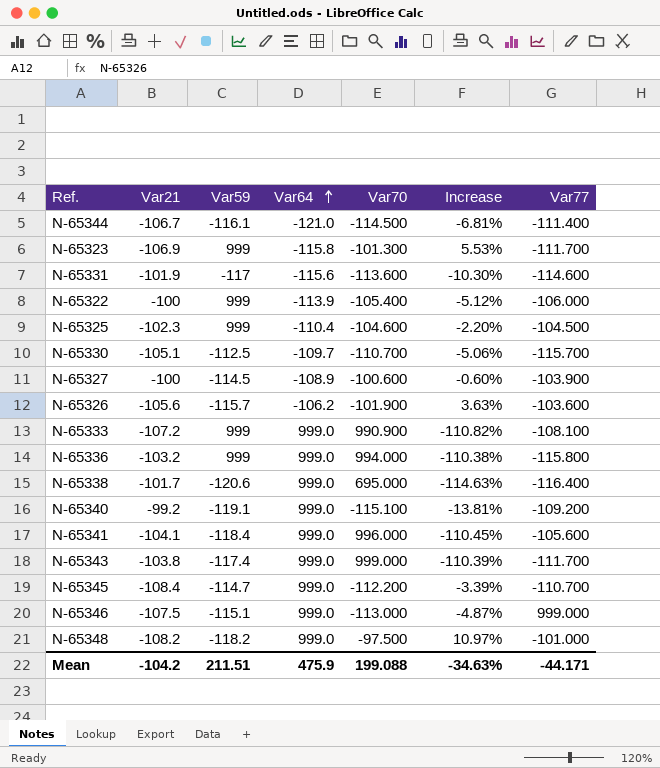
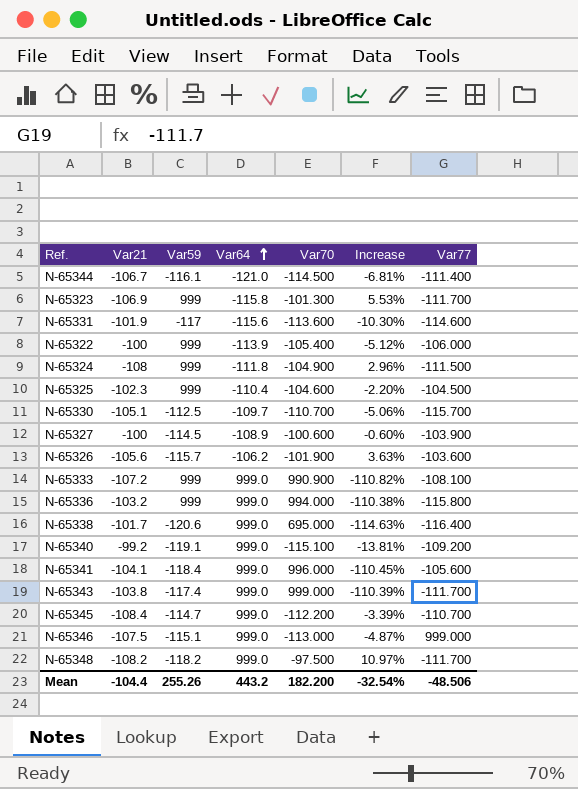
row N-65324: none -> -108 | 999 | -111.8 | -104.900 | 2.96% | -111.500
N-65348 | Var77: -101.000 -> -111.700
Mean | Var21: -104.2 -> -104.4
Mean | Var59: 211.51 -> 255.26
Mean | Var64: 475.9 -> 443.2
Mean | Var70: 199.088 -> 182.200
Mean | Increase: -34.63% -> -32.54%
Mean | Var77: -44.171 -> -48.506

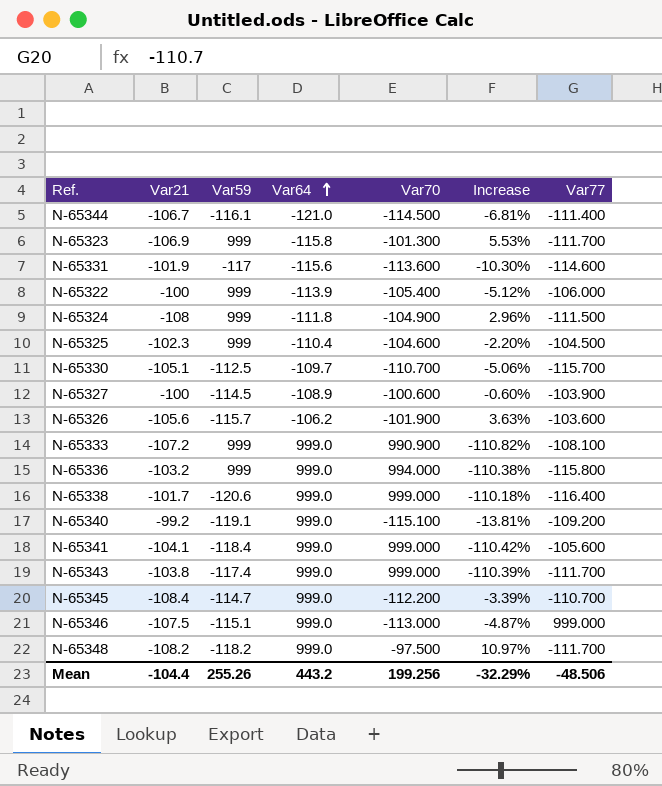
N-65338 | Var70: 695.000 -> 999.000
N-65338 | Increase: -114.63% -> -110.18%
N-65341 | Var70: 996.000 -> 999.000
N-65341 | Increase: -110.45% -> -110.42%
Mean | Var70: 182.200 -> 199.256
Mean | Increase: -32.54% -> -32.29%

